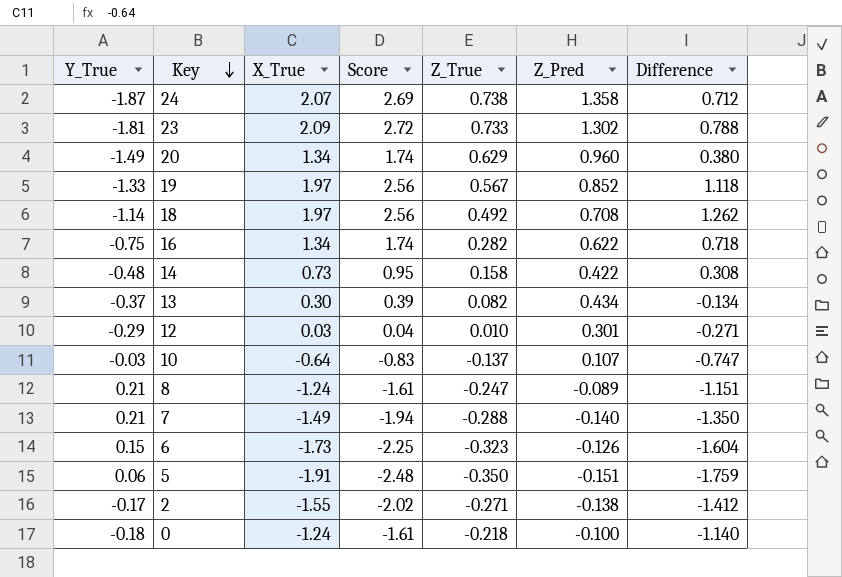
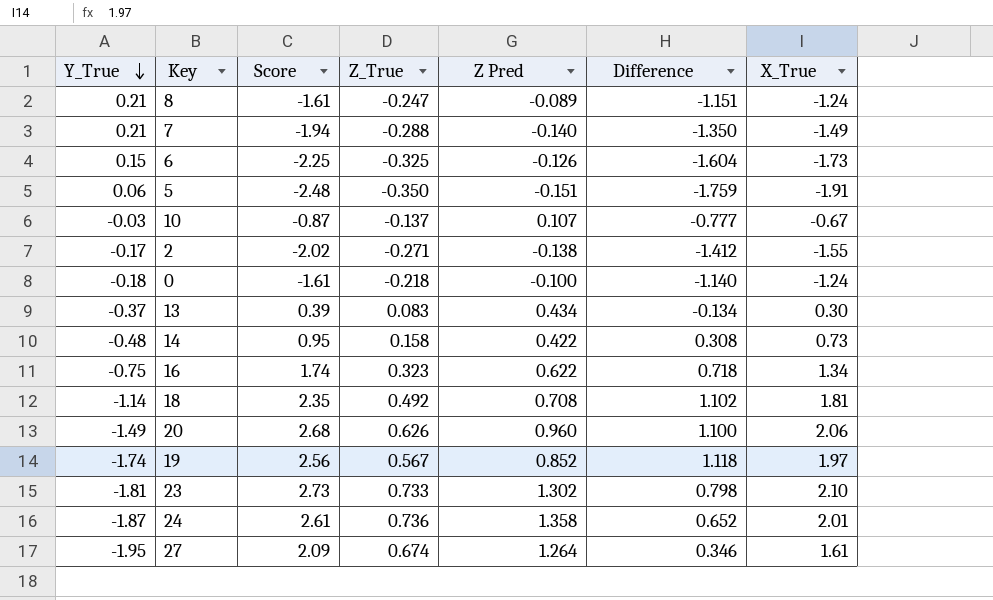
row order: Key descending -> Y_True descending
column name: Z_Pred -> Z Pred
column X_True | position: 3 -> 7
row 12: -0.29 | 0.03 | 0.04 | 0.010 | 0.301 | -0.271 -> none
6 | Z_True: -0.323 -> -0.325
10 | Score: -0.83 -> -0.87
10 | Difference: -0.747 -> -0.777
10 | X_True: -0.64 -> -0.67
13 | Z_True: 0.082 -> 0.083
16 | Z_True: 0.282 -> 0.323
18 | Score: 2.56 -> 2.35
18 | Difference: 1.262 -> 1.102
18 | X_True: 1.97 -> 1.81
20 | Score: 1.74 -> 2.68
20 | Z_True: 0.629 -> 0.626
20 | Difference: 0.380 -> 1.100
20 | X_True: 1.34 -> 2.06
19 | Y_True: -1.33 -> -1.74
23 | Score: 2.72 -> 2.73
23 | Difference: 0.788 -> 0.798
23 | X_True: 2.09 -> 2.10
24 | Score: 2.69 -> 2.61
24 | Z_True: 0.738 -> 0.736
24 | Difference: 0.712 -> 0.652
24 | X_True: 2.07 -> 2.01
row 27: none -> -1.95 | 2.09 | 0.674 | 1.264 | 0.346 | 1.61

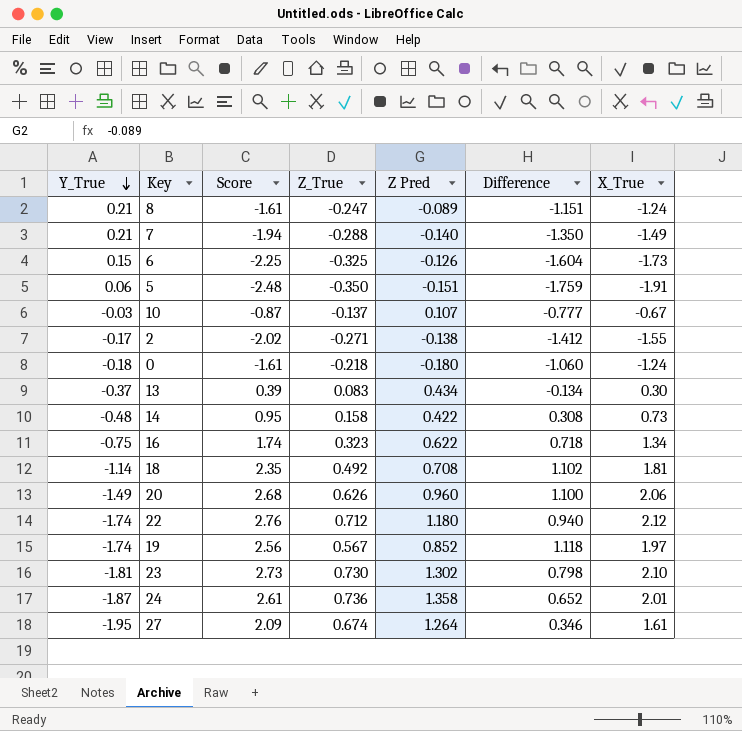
0 | Z Pred: -0.100 -> -0.180
0 | Difference: -1.140 -> -1.060
row 22: none -> -1.74 | 2.76 | 0.712 | 1.180 | 0.940 | 2.12
23 | Z_True: 0.733 -> 0.730

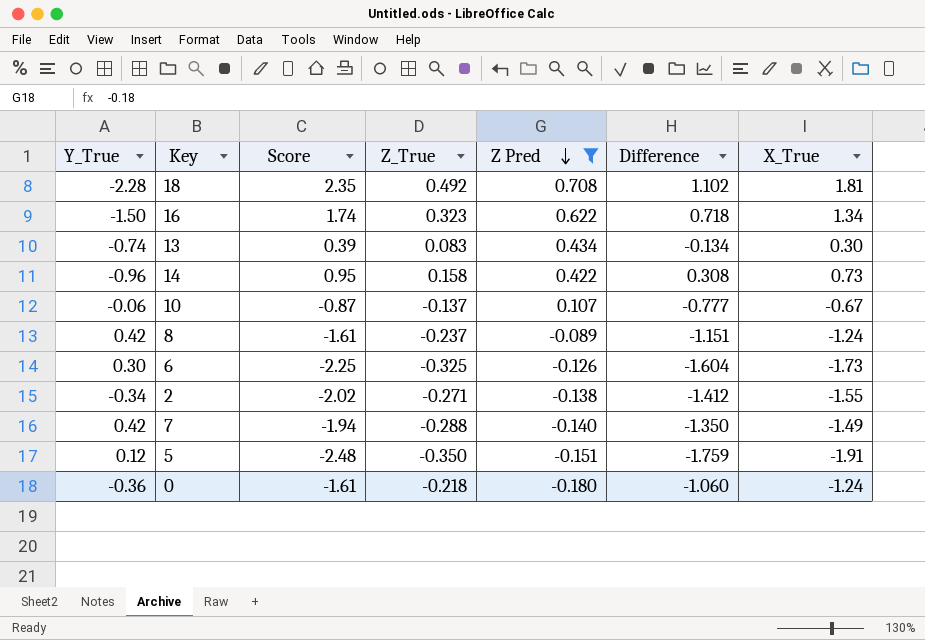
filter: none -> Z Pred <= 0.708
row order: Y_True descending -> Z Pred descending
18 | Y_True: -1.14 -> -2.28
16 | Y_True: -0.75 -> -1.50
13 | Y_True: -0.37 -> -0.74
14 | Y_True: -0.48 -> -0.96
10 | Y_True: -0.03 -> -0.06
8 | Y_True: 0.21 -> 0.42
8 | Z_True: -0.247 -> -0.237
6 | Y_True: 0.15 -> 0.30
2 | Y_True: -0.17 -> -0.34
7 | Y_True: 0.21 -> 0.42
5 | Y_True: 0.06 -> 0.12
0 | Y_True: -0.18 -> -0.36

